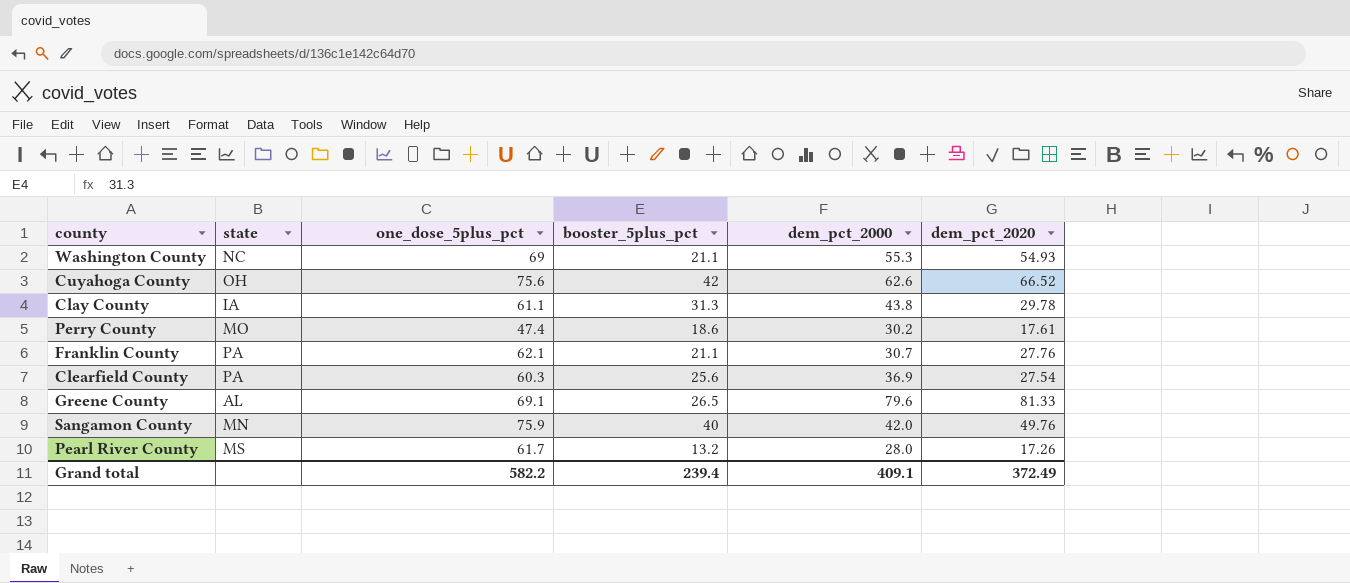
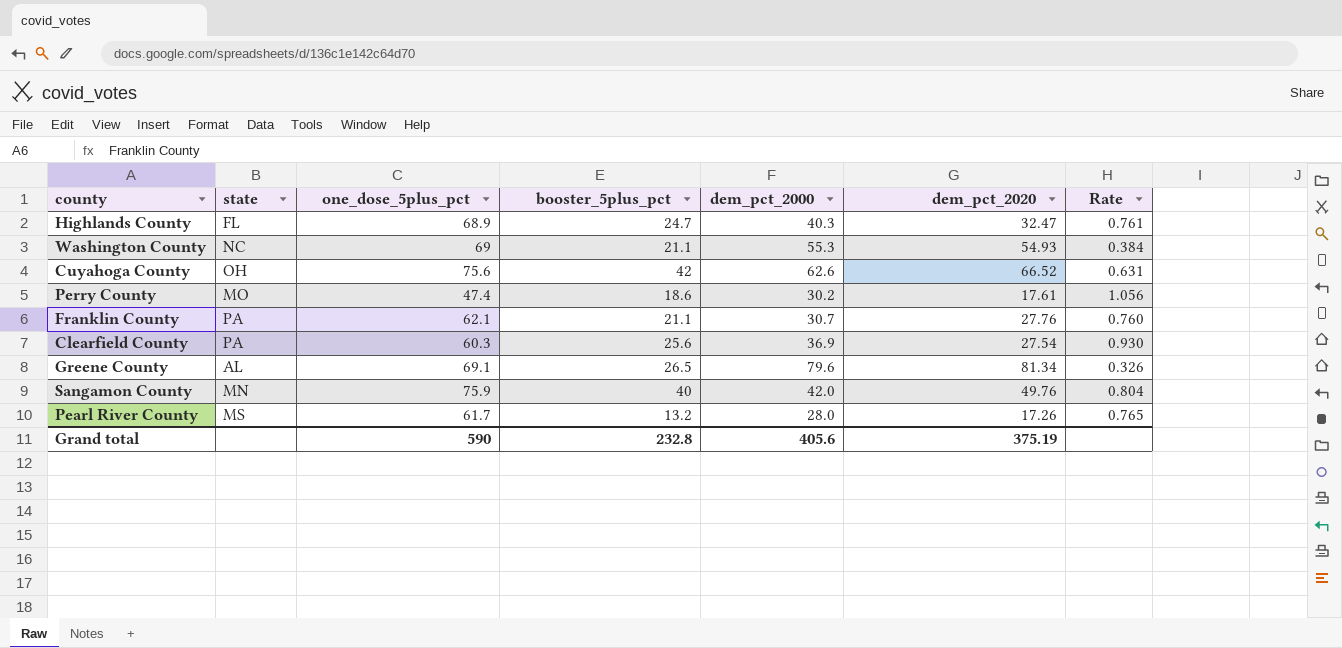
column Rate | formula: none -> [booster_5plus_pct] / [dem_pct_2020]
row Clay County: IA | 61.1 | 31.3 | 43.8 | 29.78 -> none
row Highlands County: none -> FL | 68.9 | 24.7 | 40.3 | 32.47 | 0.761
Greene County | dem_pct_2020: 81.33 -> 81.34
Grand total | one_dose_5plus_pct: 582.2 -> 590
Grand total | booster_5plus_pct: 239.4 -> 232.8
Grand total | dem_pct_2000: 409.1 -> 405.6
Grand total | dem_pct_2020: 372.49 -> 375.19

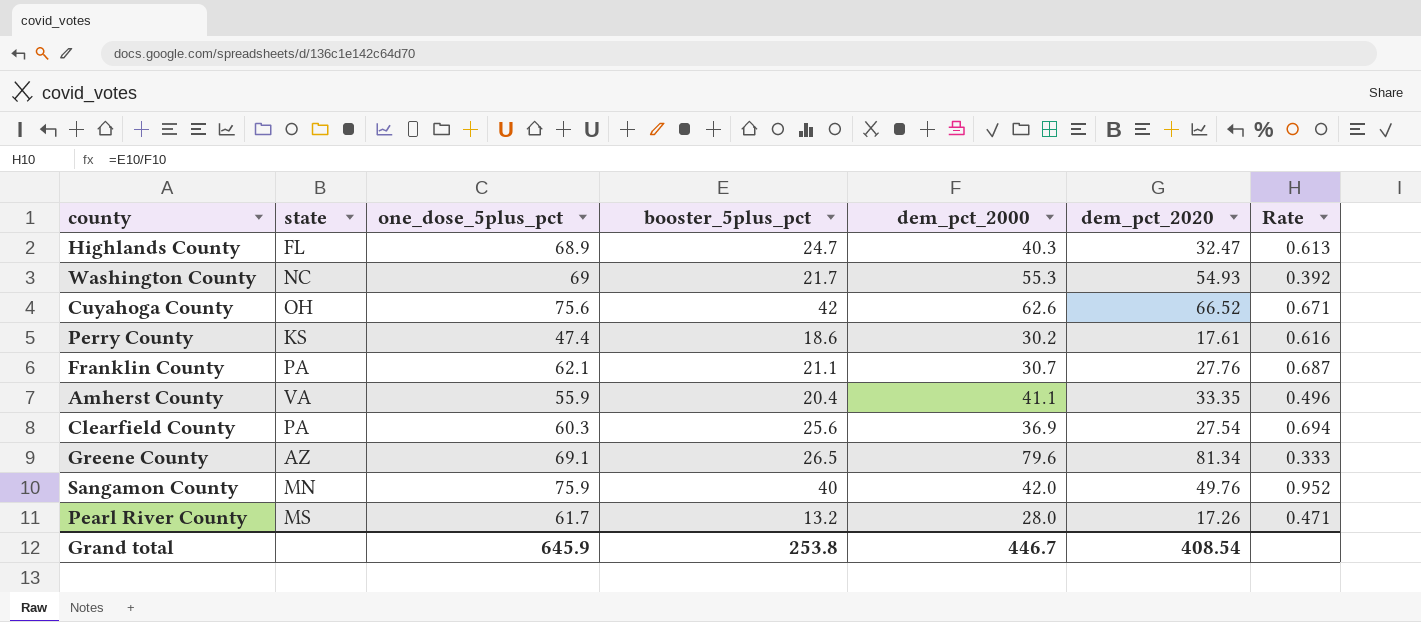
column Rate | formula: [booster_5plus_pct] / [dem_pct_2020] -> [booster_5plus_pct] / [dem_pct_2000]
Washington County | booster_5plus_pct: 21.1 -> 21.7
Perry County | state: MO -> KS
row Amherst County: none -> VA | 55.9 | 20.4 | 41.1 | 33.35 | 0.496
Greene County | state: AL -> AZ
Grand total | one_dose_5plus_pct: 590 -> 645.9
Grand total | booster_5plus_pct: 232.8 -> 253.8
Grand total | dem_pct_2000: 405.6 -> 446.7
Grand total | dem_pct_2020: 375.19 -> 408.54

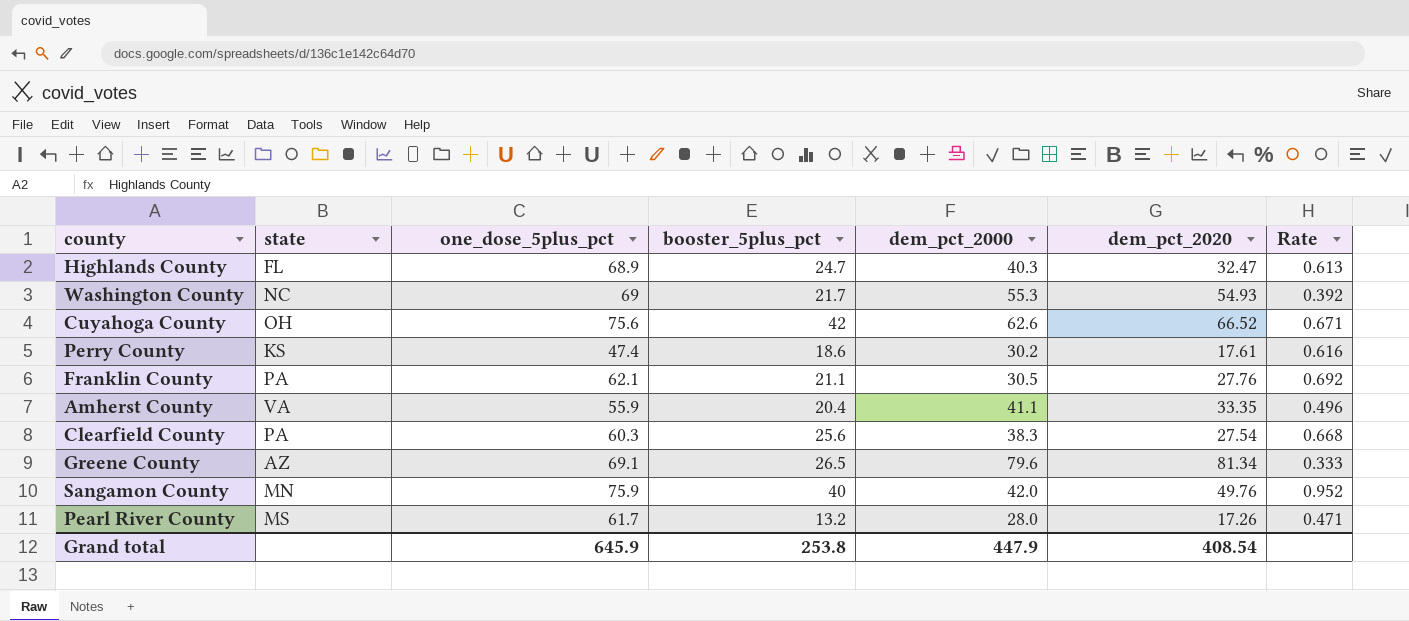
Franklin County | dem_pct_2000: 30.7 -> 30.5
Franklin County | Rate: 0.687 -> 0.692
Clearfield County | dem_pct_2000: 36.9 -> 38.3
Clearfield County | Rate: 0.694 -> 0.668
Grand total | dem_pct_2000: 446.7 -> 447.9

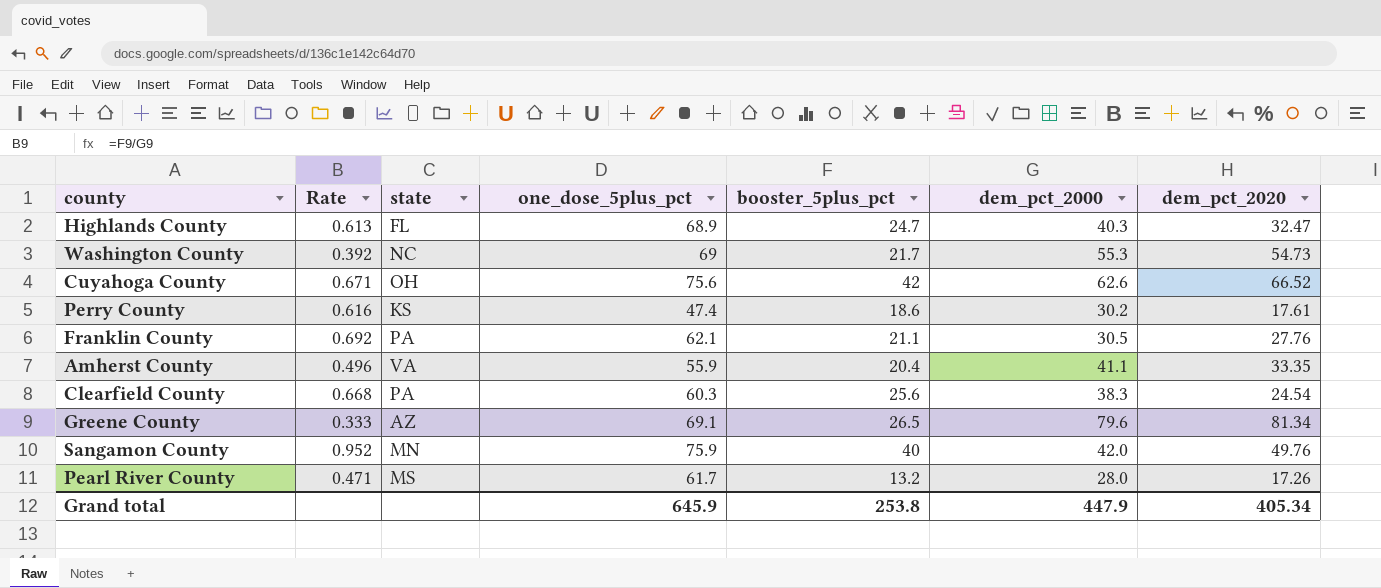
column Rate | position: 7 -> 2
Washington County | dem_pct_2020: 54.93 -> 54.73
Clearfield County | dem_pct_2020: 27.54 -> 24.54
Grand total | dem_pct_2020: 408.54 -> 405.34

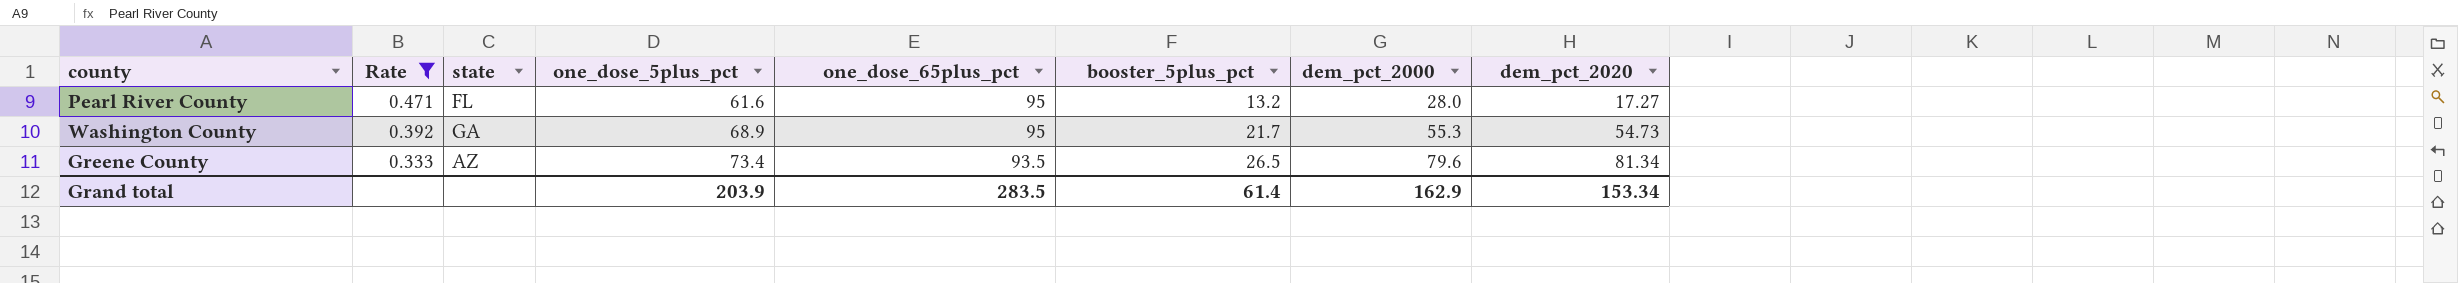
filter: none -> Rate <= 0.471
row order: none -> Rate descending
column one_dose_65plus_pct | position: none -> 5
Pearl River County | state: MS -> FL
Pearl River County | one_dose_5plus_pct: 61.7 -> 61.6
Pearl River County | dem_pct_2020: 17.26 -> 17.27
Washington County | state: NC -> GA
Washington County | one_dose_5plus_pct: 69 -> 68.9
Greene County | one_dose_5plus_pct: 69.1 -> 73.4
Grand total | one_dose_5plus_pct: 645.9 -> 203.9
Grand total | booster_5plus_pct: 253.8 -> 61.4
Grand total | dem_pct_2000: 447.9 -> 162.9
Grand total | dem_pct_2020: 405.34 -> 153.34

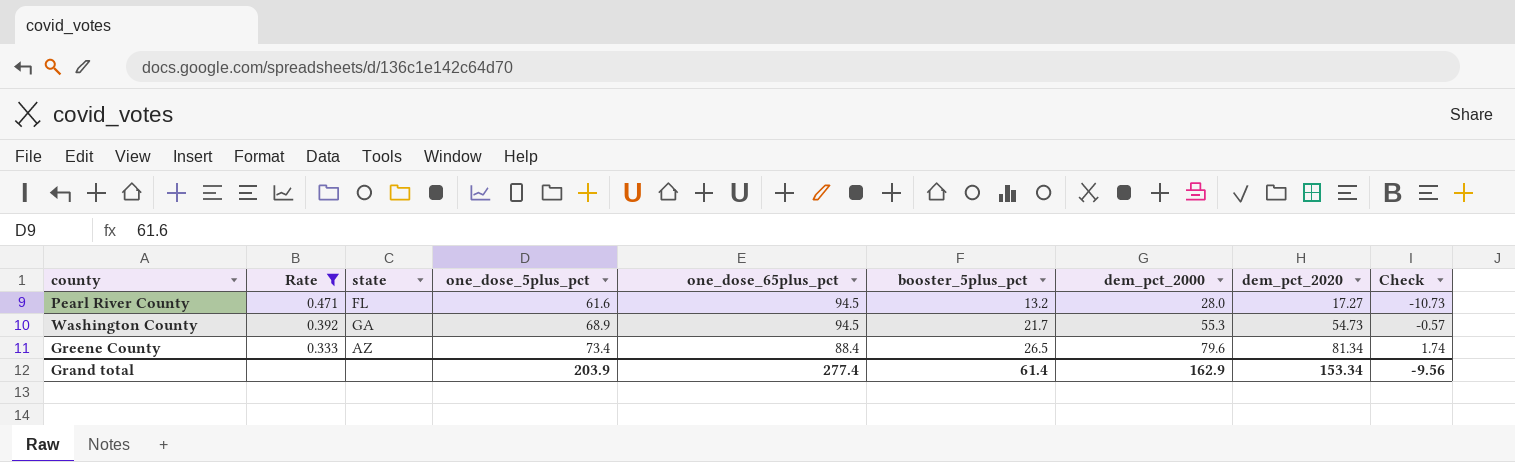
column Check | formula: none -> [dem_pct_2020] - [dem_pct_2000]
Pearl River County | one_dose_65plus_pct: 95 -> 94.5
Washington County | one_dose_65plus_pct: 95 -> 94.5
Greene County | one_dose_65plus_pct: 93.5 -> 88.4
Grand total | one_dose_65plus_pct: 283.5 -> 277.4

